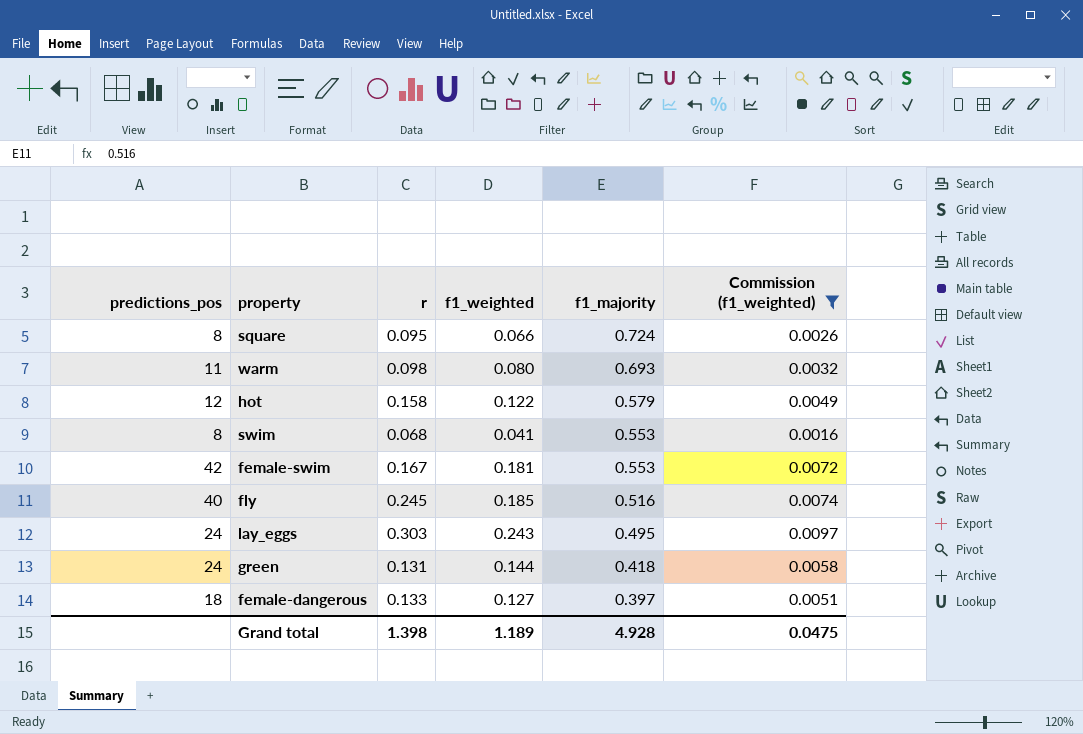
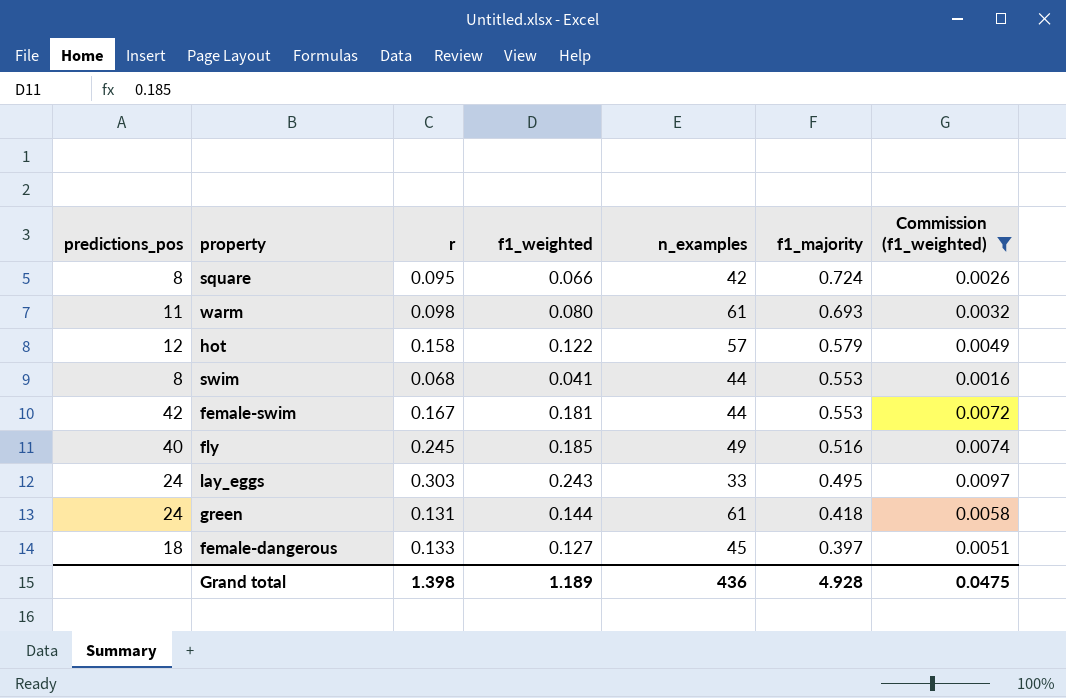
column n_examples | position: none -> 5

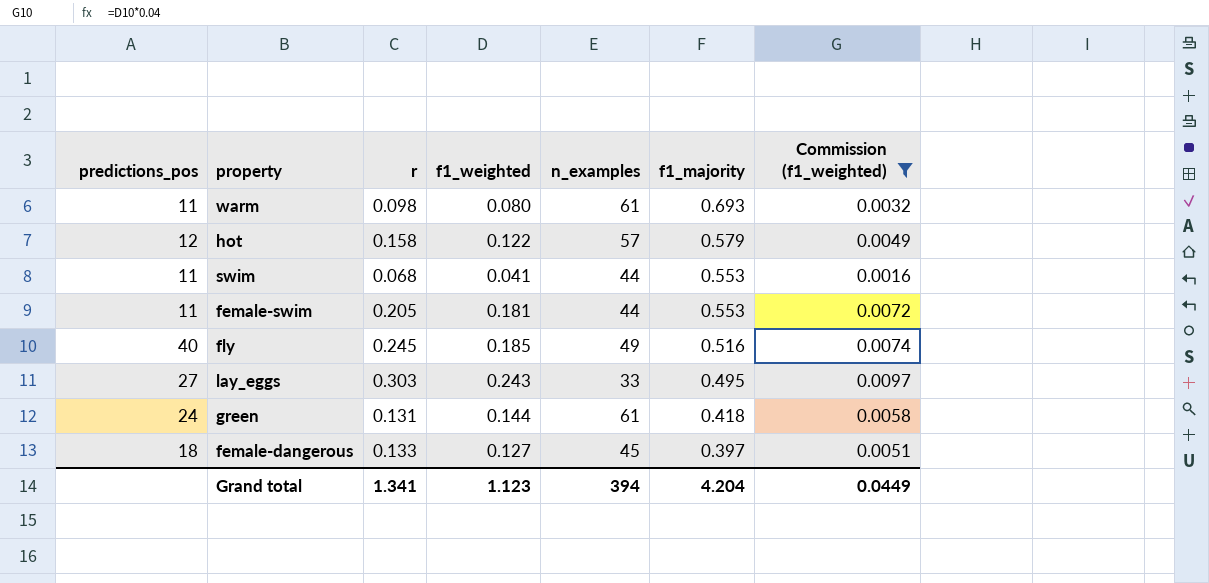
row square: 8 | 0.095 | 0.066 | 42 | 0.724 | 0.0026 -> none
swim | predictions_pos: 8 -> 11
female-swim | predictions_pos: 42 -> 11
female-swim | r: 0.167 -> 0.205
lay_eggs | predictions_pos: 24 -> 27
Grand total | r: 1.398 -> 1.341
Grand total | f1_weighted: 1.189 -> 1.123
Grand total | n_examples: 436 -> 394
Grand total | f1_majority: 4.928 -> 4.204
Grand total | Commission (f1_weighted): 0.0475 -> 0.0449

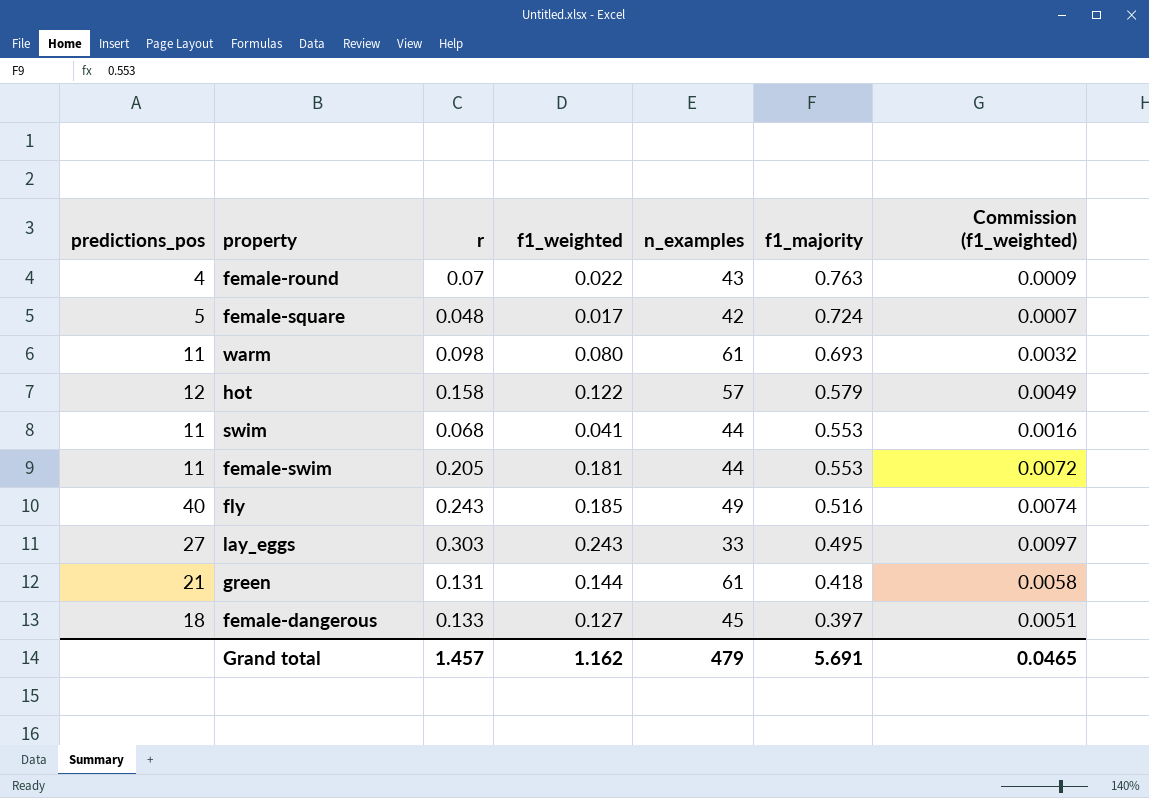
filter: Commission (f1_weighted) >= 0.0016 -> none
fly | r: 0.245 -> 0.243
green | predictions_pos: 24 -> 21
Grand total | r: 1.341 -> 1.457
Grand total | f1_weighted: 1.123 -> 1.162
Grand total | n_examples: 394 -> 479
Grand total | f1_majority: 4.204 -> 5.691
Grand total | Commission (f1_weighted): 0.0449 -> 0.0465

